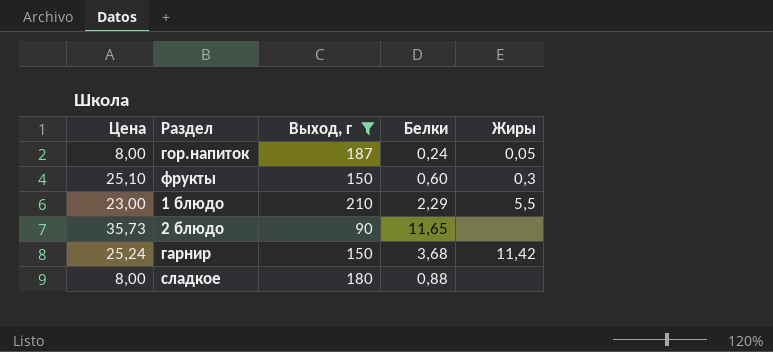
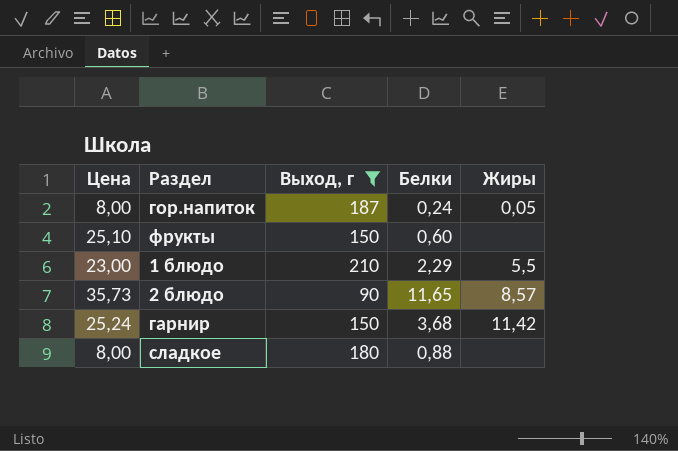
фрукты | Жиры: 0,3 -> none
2 блюдо | Жиры: none -> 8,57

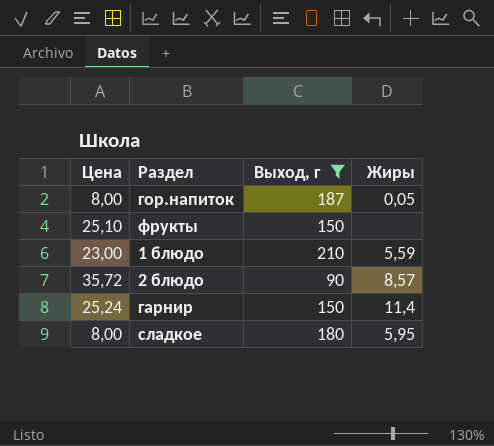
column Белки | position: 4 -> none
1 блюдо | Жиры: 5,5 -> 5,59
2 блюдо | Цена: 35,73 -> 35,72
гарнир | Жиры: 11,42 -> 11,4
сладкое | Жиры: none -> 5,95

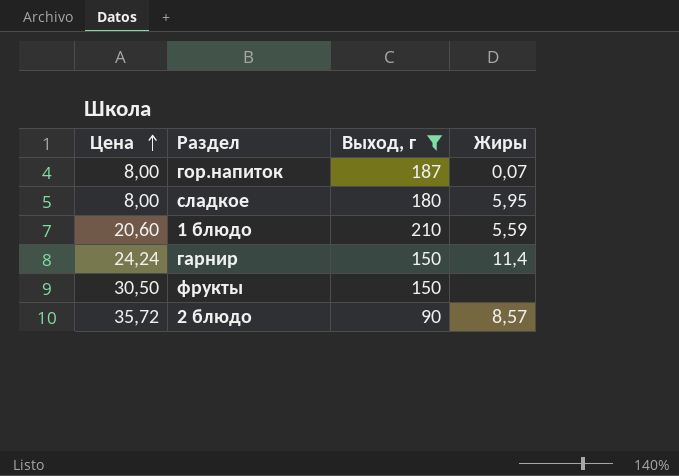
row order: none -> Цена ascending
гор.напиток | Жиры: 0,05 -> 0,07
1 блюдо | Цена: 23,00 -> 20,60
гарнир | Цена: 25,24 -> 24,24
фрукты | Цена: 25,10 -> 30,50

